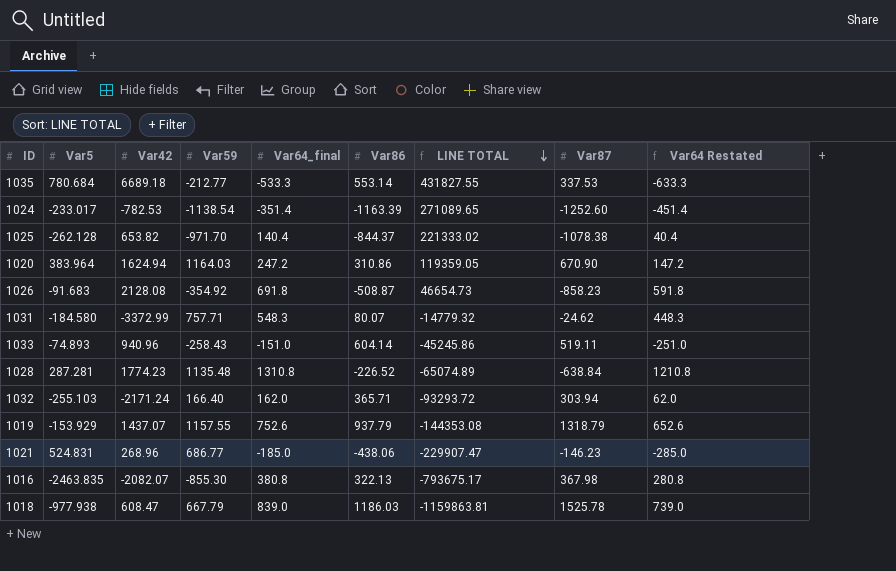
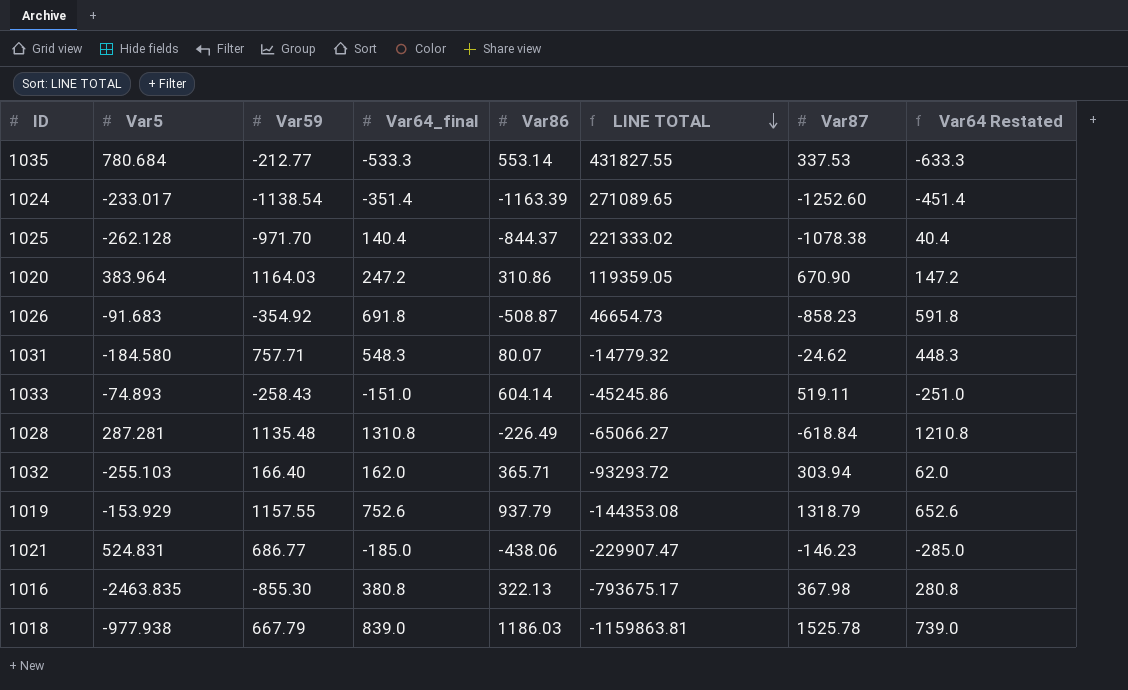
column Var42 | position: 3 -> none
1028 | Var86: -226.52 -> -226.49
1028 | LINE TOTAL: -65074.89 -> -65066.27
1028 | Var87: -638.84 -> -618.84

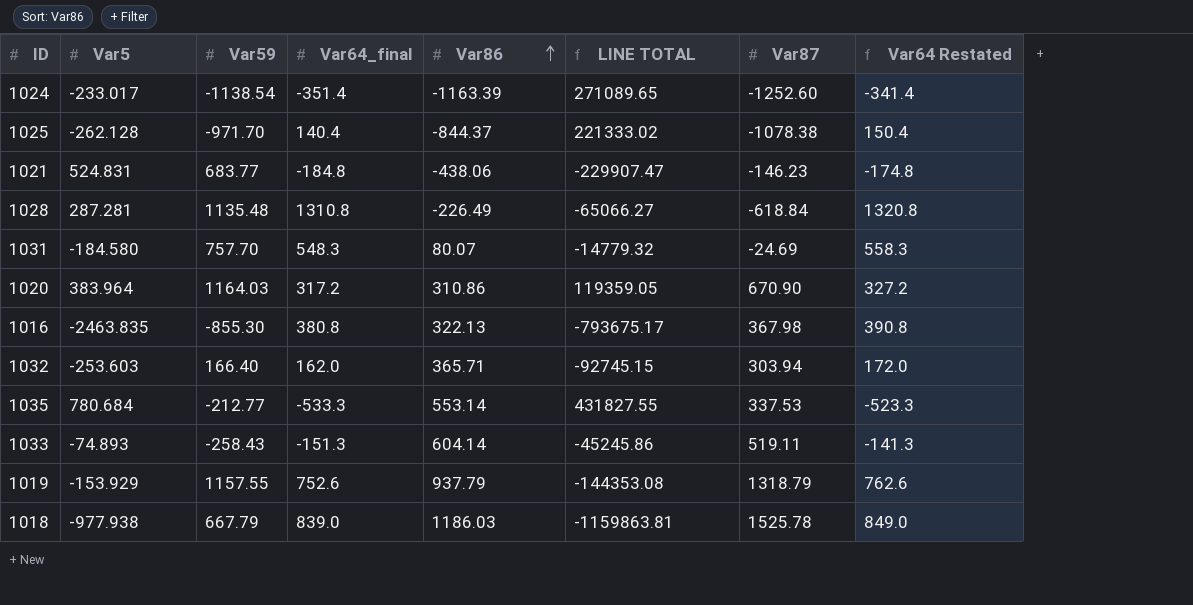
row order: LINE TOTAL descending -> Var86 ascending
column Var64 Restated | formula: [Var64_final] - 100 -> [Var64_final] + 10
row 1026: -91.683 | -354.92 | 691.8 | -508.87 | 46654.73 | -858.23 | 591.8 -> none
1021 | Var59: 686.77 -> 683.77
1021 | Var64_final: -185.0 -> -184.8
1031 | Var59: 757.71 -> 757.70
1031 | Var87: -24.62 -> -24.69
1020 | Var64_final: 247.2 -> 317.2
1032 | Var5: -255.103 -> -253.603
1032 | LINE TOTAL: -93293.72 -> -92745.15
1033 | Var64_final: -151.0 -> -151.3

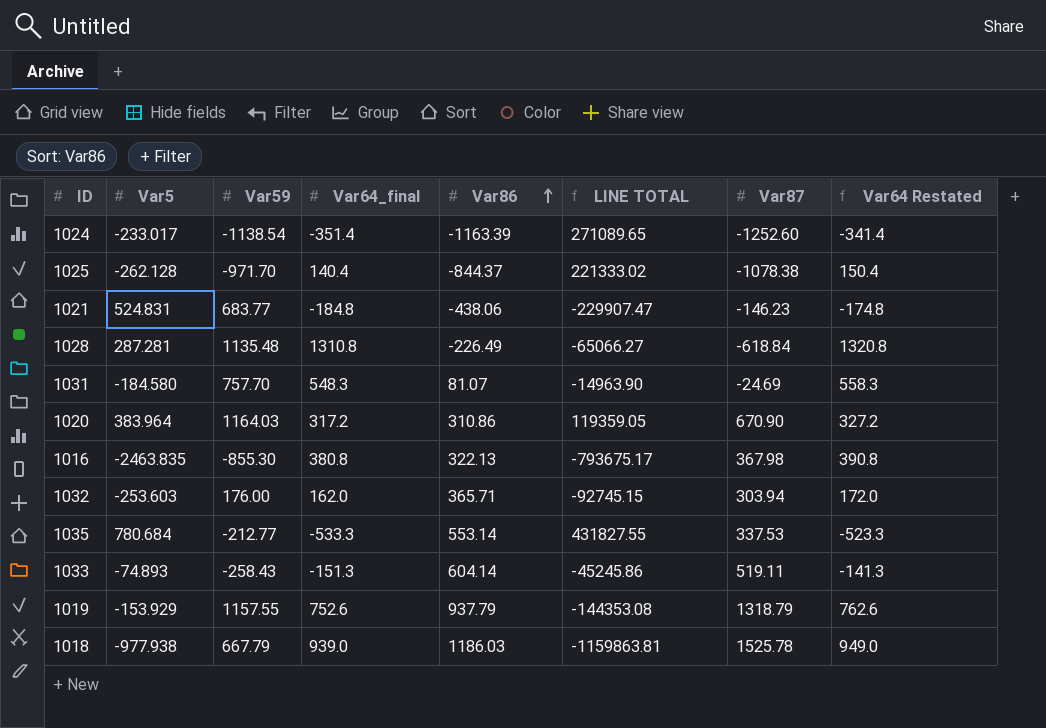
1031 | Var86: 80.07 -> 81.07
1031 | LINE TOTAL: -14779.32 -> -14963.90
1032 | Var59: 166.40 -> 176.00
1018 | Var64_final: 839.0 -> 939.0
1018 | Var64 Restated: 849.0 -> 949.0

